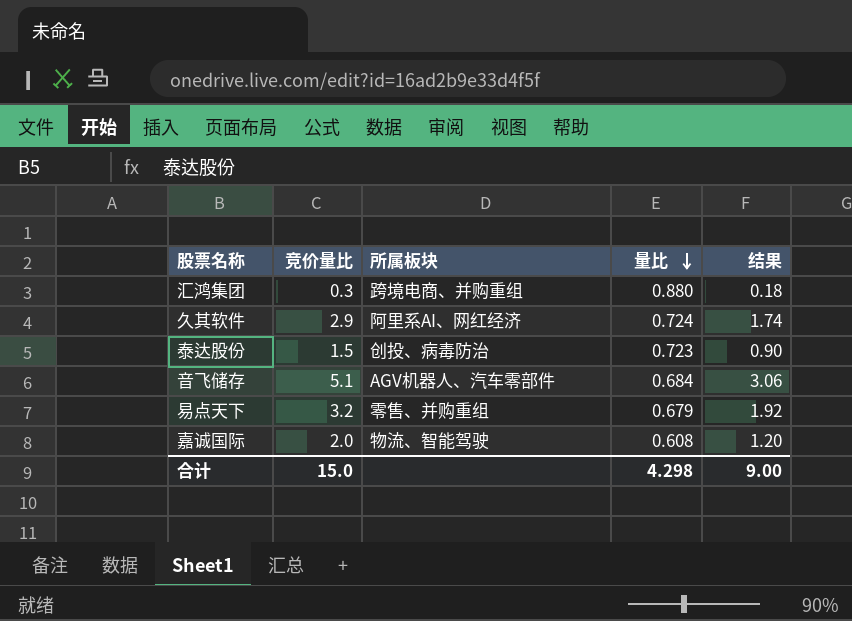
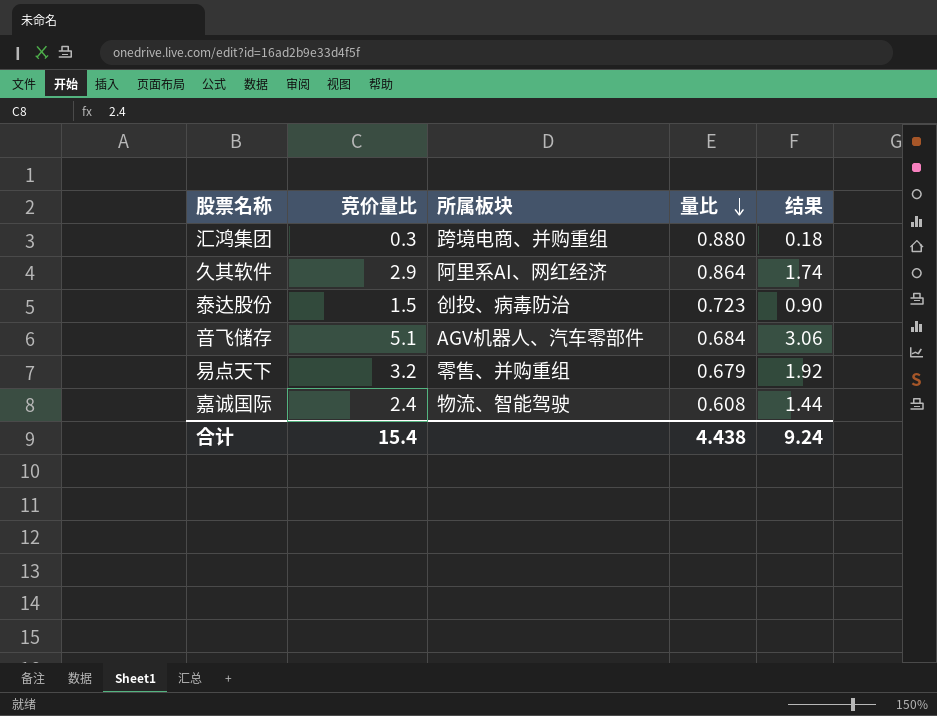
久其软件 | 量比: 0.724 -> 0.864
嘉诚国际 | 竞价量比: 2.0 -> 2.4
嘉诚国际 | 结果: 1.20 -> 1.44
合计 | 竞价量比: 15.0 -> 15.4
合计 | 量比: 4.298 -> 4.438
合计 | 结果: 9.00 -> 9.24

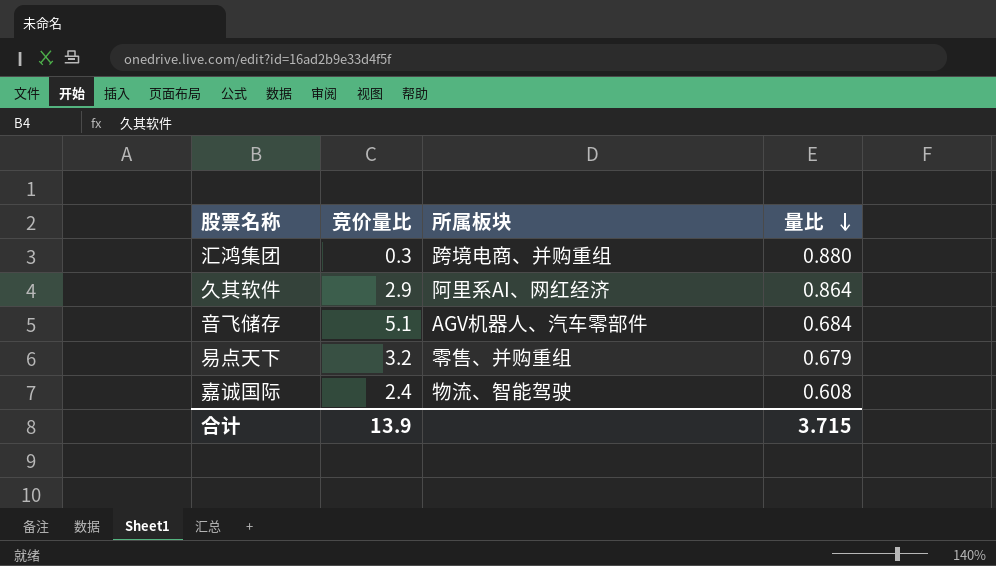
column 结果 | formula: [竞价量比] * 0.6 -> none
row 泰达股份: 1.5 | 创投、病毒防治 | 0.723 | 0.90 -> none
合计 | 竞价量比: 15.4 -> 13.9
合计 | 量比: 4.438 -> 3.715

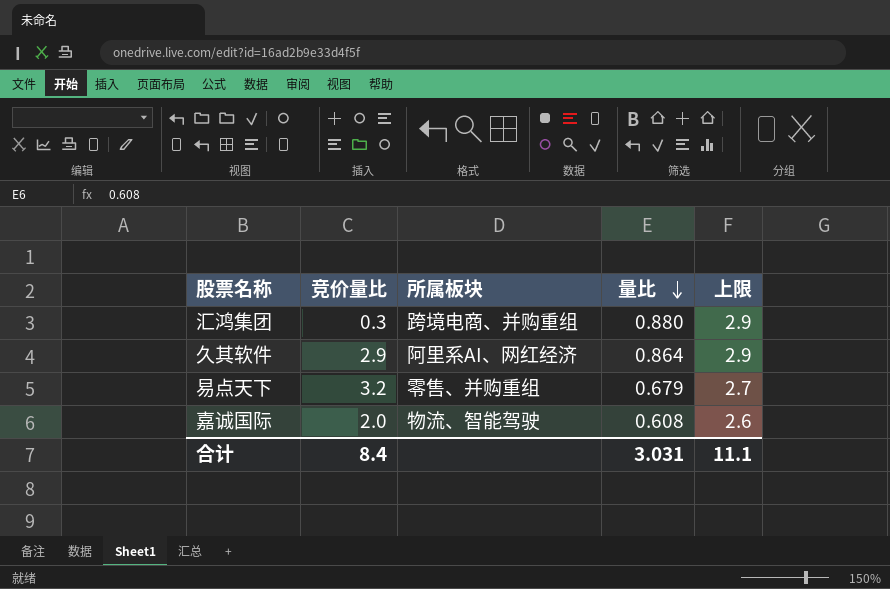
column 上限 | formula: none -> [量比] + 2
row 音飞储存: 5.1 | AGV机器人、汽车零部件 | 0.684 -> none
嘉诚国际 | 竞价量比: 2.4 -> 2.0
合计 | 竞价量比: 13.9 -> 8.4
合计 | 量比: 3.715 -> 3.031

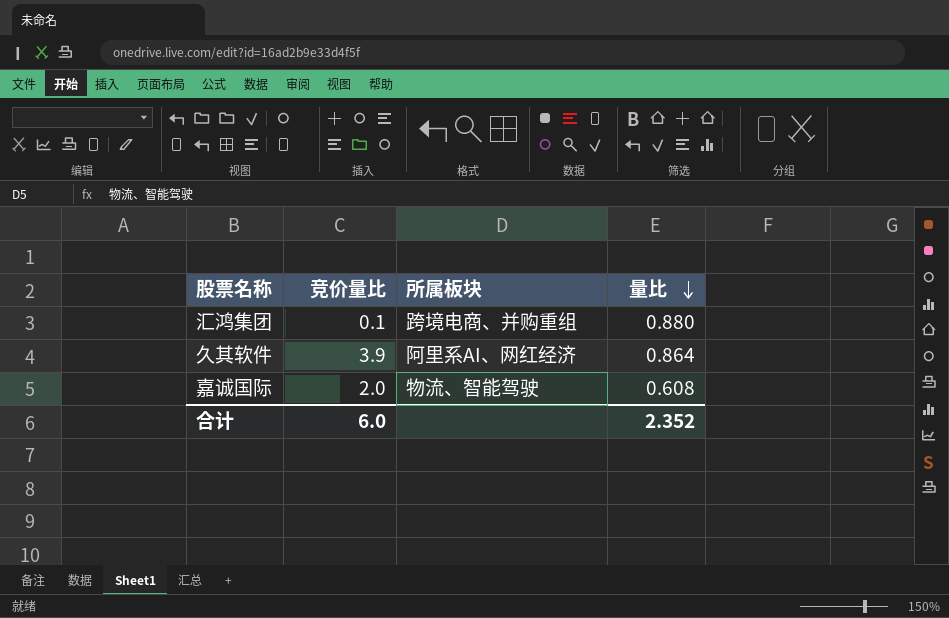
column 上限 | formula: [量比] + 2 -> none
row 易点天下: 3.2 | 零售、并购重组 | 0.679 | 2.7 -> none
汇鸿集团 | 竞价量比: 0.3 -> 0.1
久其软件 | 竞价量比: 2.9 -> 3.9
合计 | 竞价量比: 8.4 -> 6.0
合计 | 量比: 3.031 -> 2.352

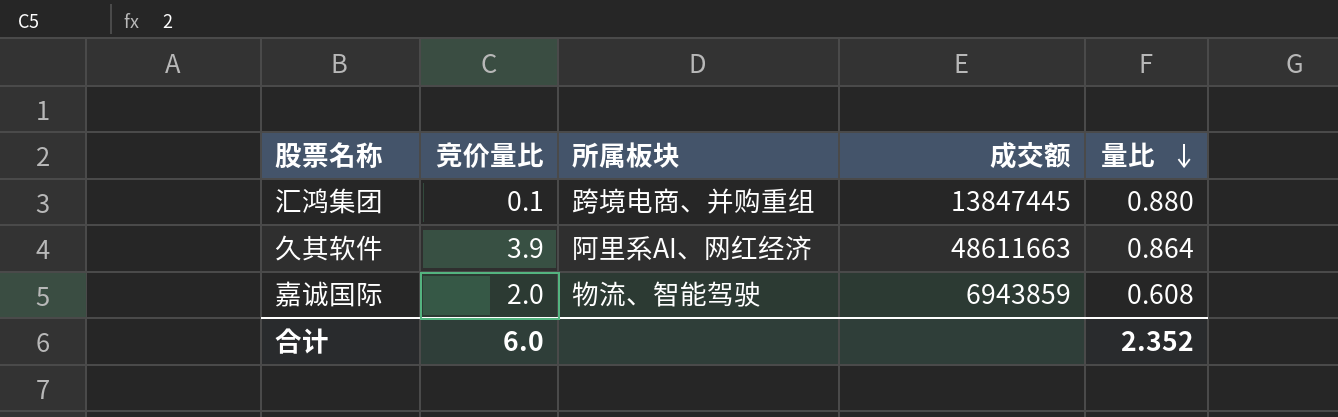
column 成交额 | position: none -> 4

